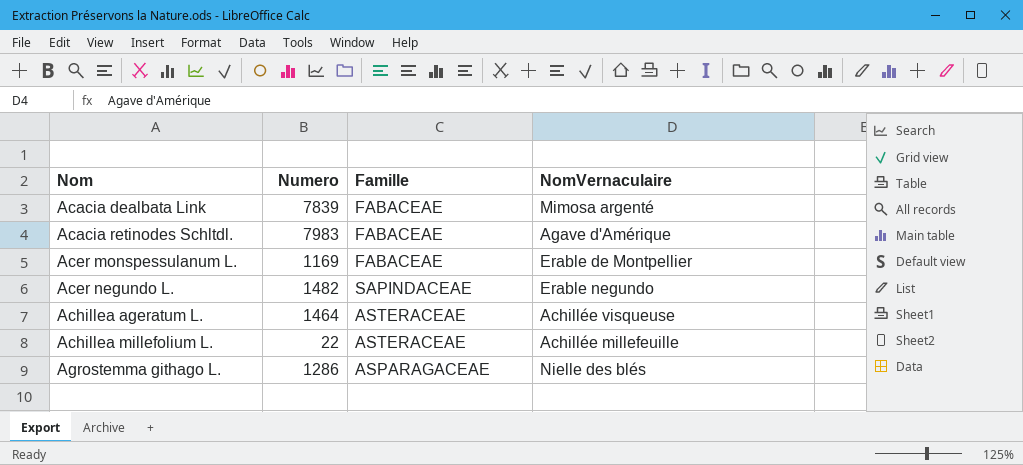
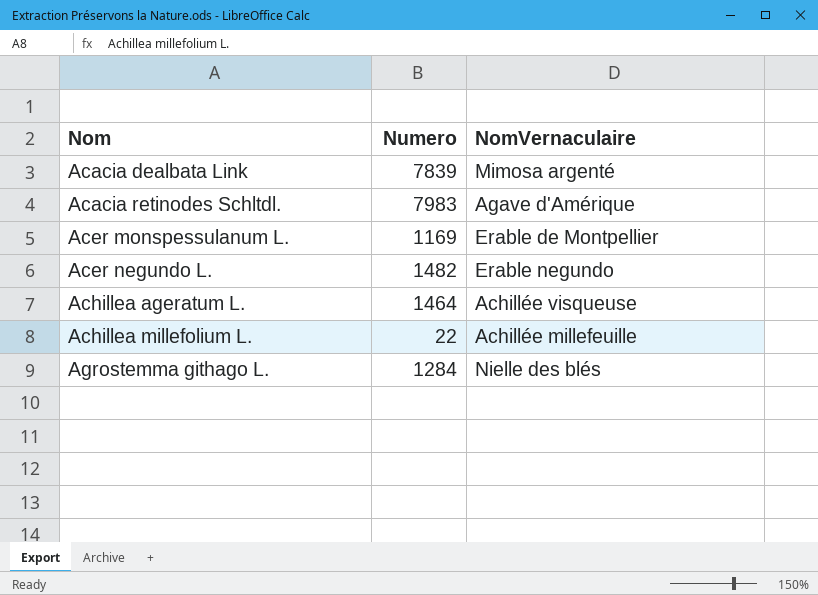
column Famille | position: 3 -> none
Agrostemma githago L. | Numero: 1286 -> 1284

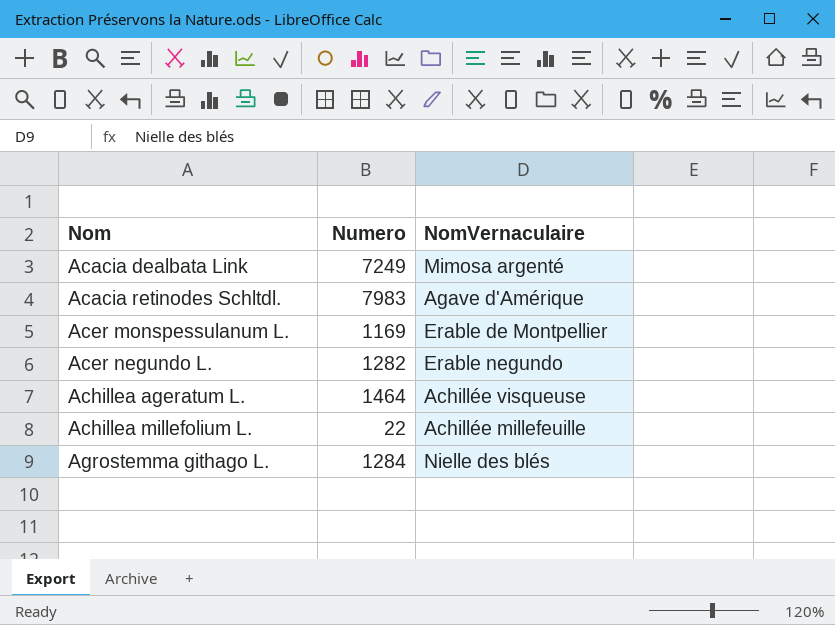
Acacia dealbata Link | Numero: 7839 -> 7249
Acer negundo L. | Numero: 1482 -> 1282

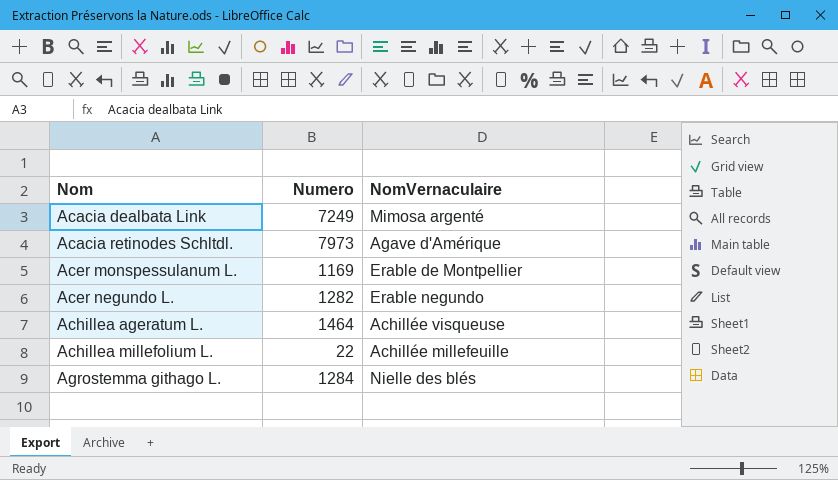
Acacia retinodes Schltdl. | Numero: 7983 -> 7973

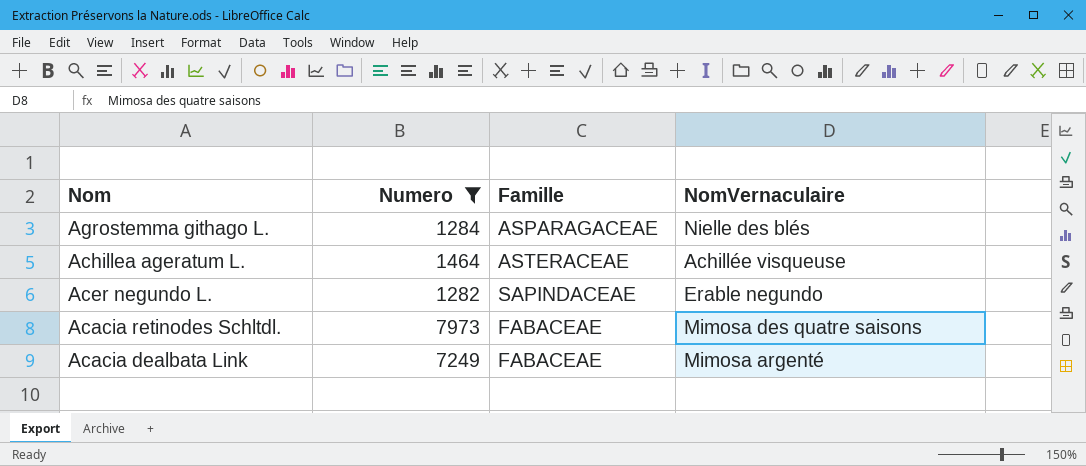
filter: none -> Numero >= 1282
row order: Nom ascending -> Nom descending
column Famille | position: none -> 3
Acacia retinodes Schltdl. | NomVernaculaire: Agave d'Amérique -> Mimosa des quatre saisons

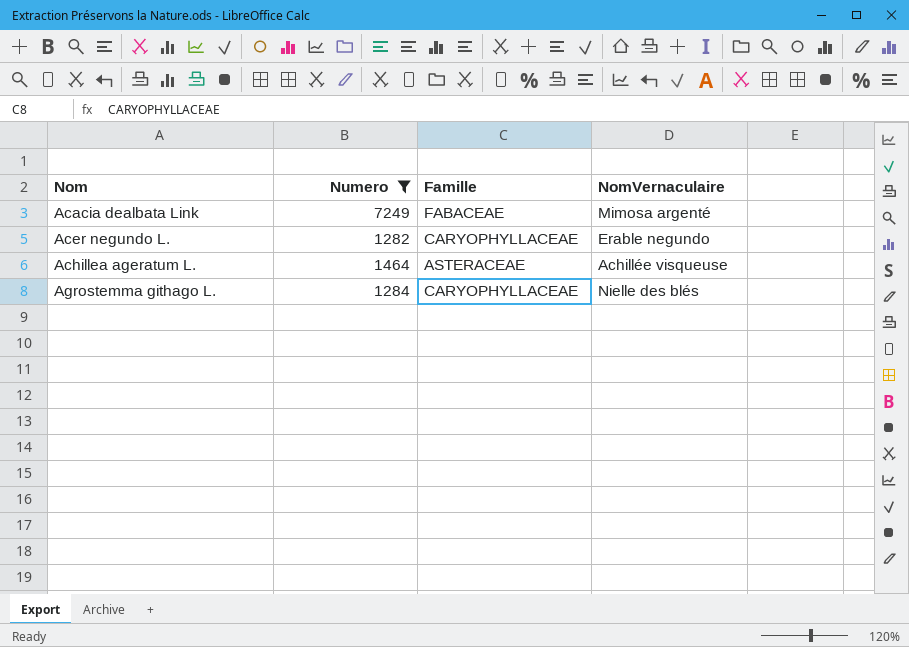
row order: Nom descending -> Nom ascending
row Acacia retinodes Schltdl.: 7973 | FABACEAE | Mimosa des quatre saisons -> none
Acer negundo L. | Famille: SAPINDACEAE -> CARYOPHYLLACEAE
Agrostemma githago L. | Famille: ASPARAGACEAE -> CARYOPHYLLACEAE

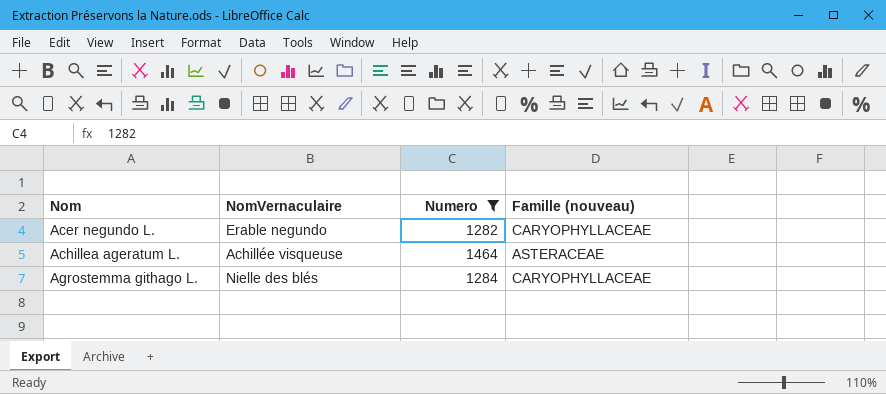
column NomVernaculaire | position: 4 -> 2
column name: Famille -> Famille (nouveau)
row Acacia dealbata Link: 7249 | FABACEAE | Mimosa argenté -> none

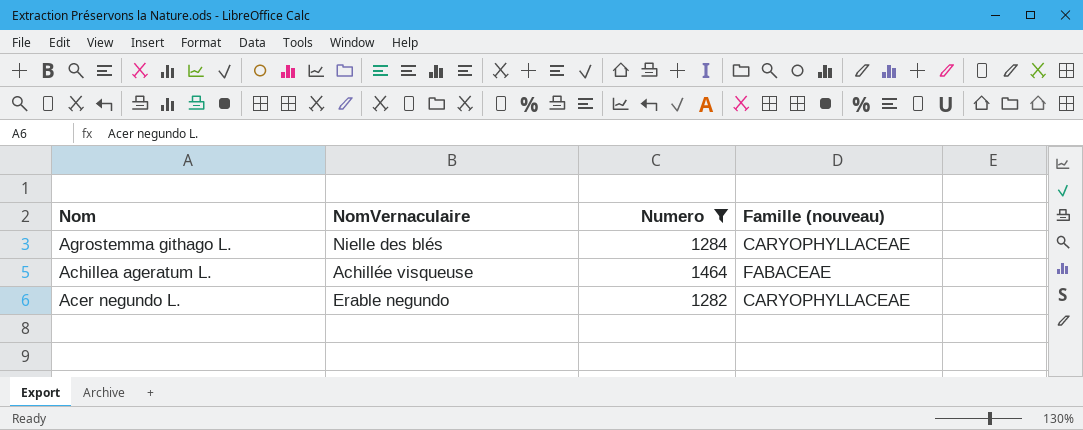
row order: Nom ascending -> Nom descending
Achillea ageratum L. | Famille (nouveau): ASTERACEAE -> FABACEAE

